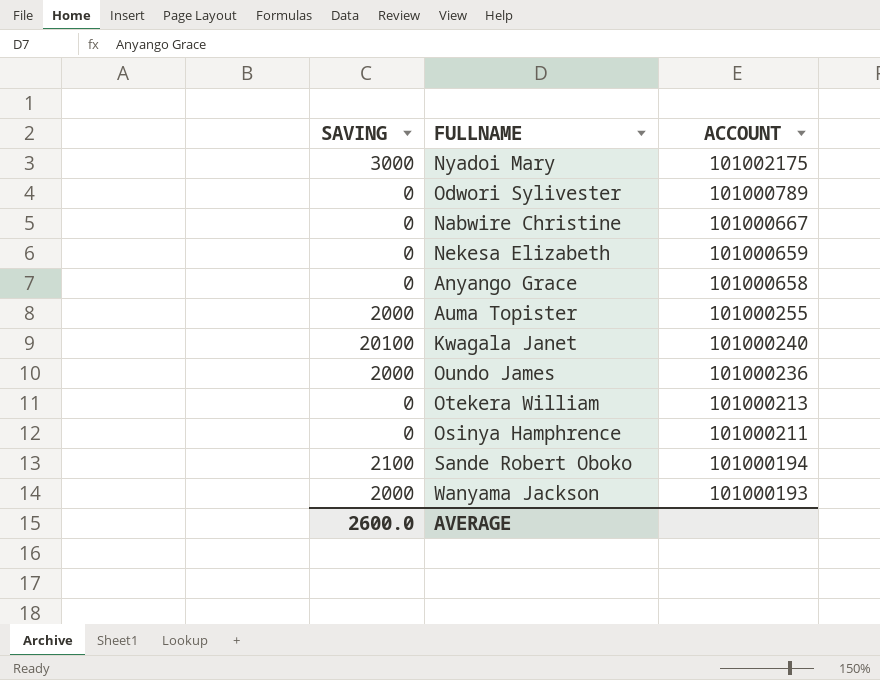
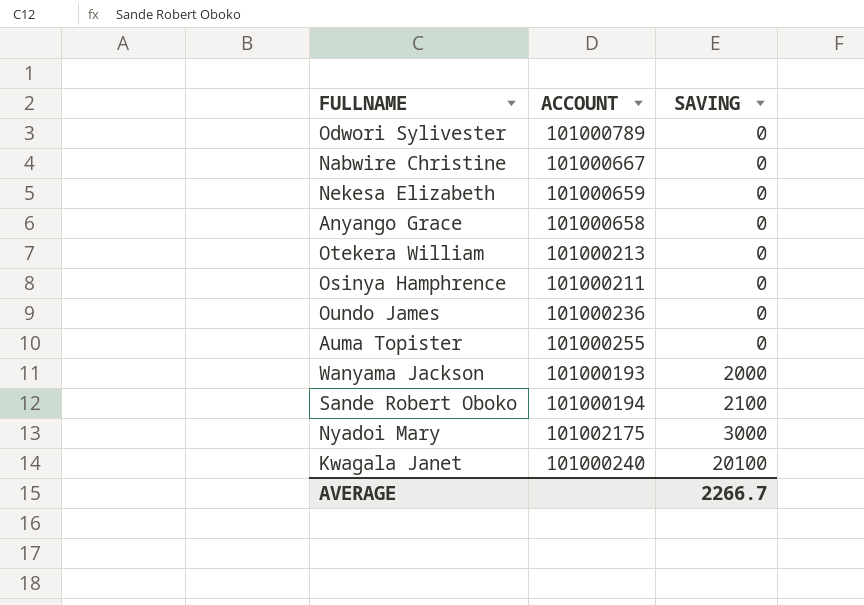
row order: ACCOUNT descending -> SAVING ascending
column SAVING | position: 1 -> 3
Oundo James | SAVING: 2000 -> 0
Auma Topister | SAVING: 2000 -> 0
AVERAGE | SAVING: 2600.0 -> 2266.7

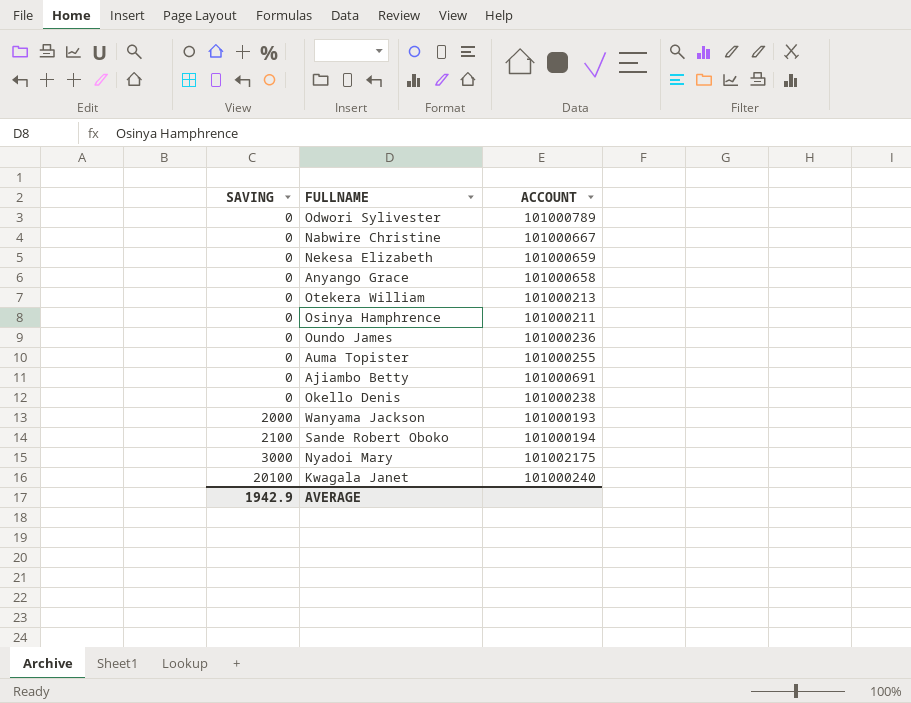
column SAVING | position: 3 -> 1
row Ajiambo Betty: none -> 0 | 101000691
row Okello Denis: none -> 0 | 101000238
AVERAGE | SAVING: 2266.7 -> 1942.9

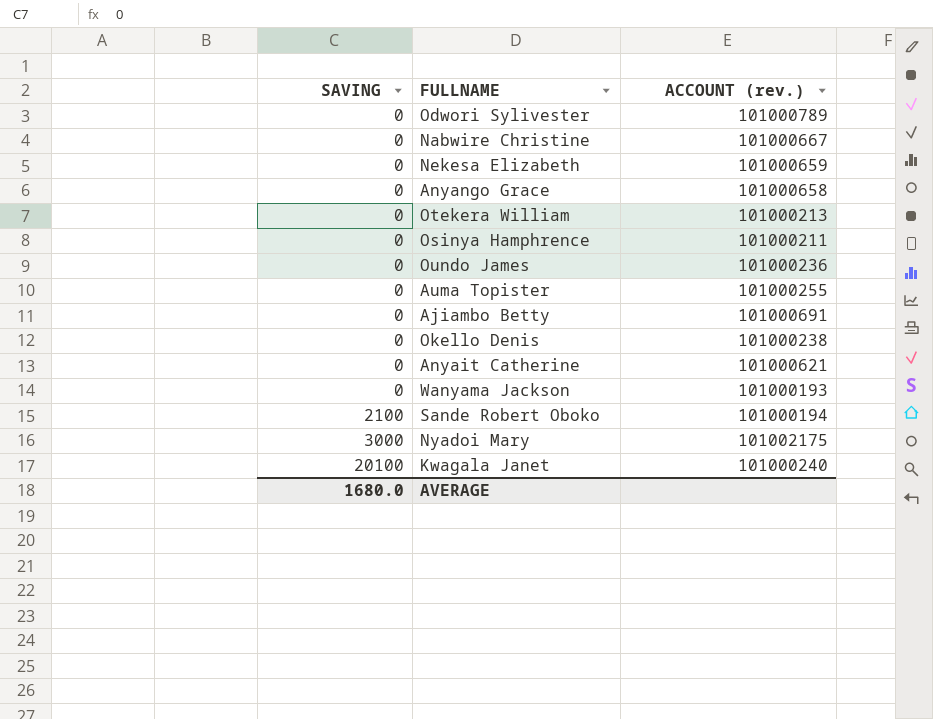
column name: ACCOUNT -> ACCOUNT (rev.)
row Anyait Catherine: none -> 0 | 101000621
Wanyama Jackson | SAVING: 2000 -> 0
AVERAGE | SAVING: 1942.9 -> 1680.0

